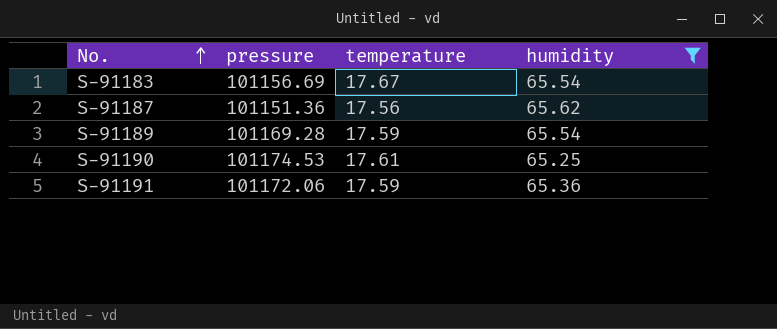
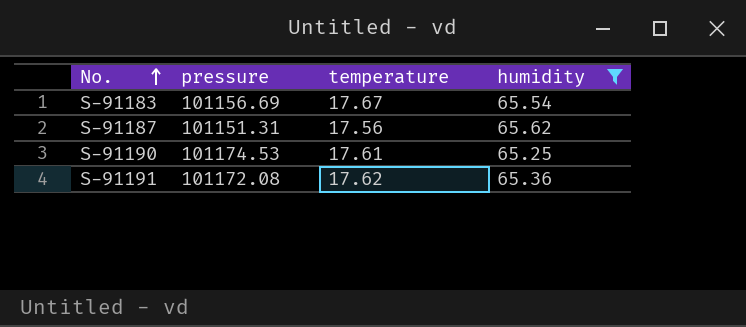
row S-91189: 101169.28 | 17.59 | 65.54 -> none
S-91187 | pressure: 101151.36 -> 101151.31
S-91191 | pressure: 101172.06 -> 101172.08
S-91191 | temperature: 17.59 -> 17.62

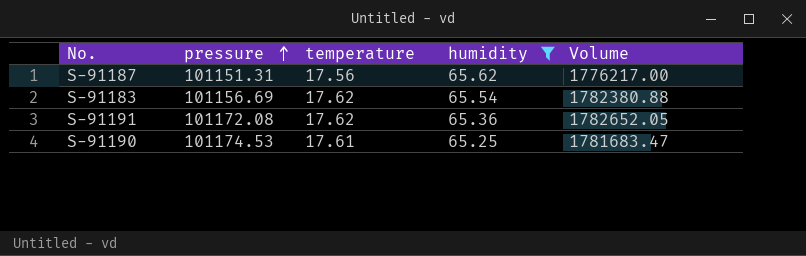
row order: No. ascending -> pressure ascending
column Volume | formula: none -> [pressure] * [temperature]
S-91183 | temperature: 17.67 -> 17.62

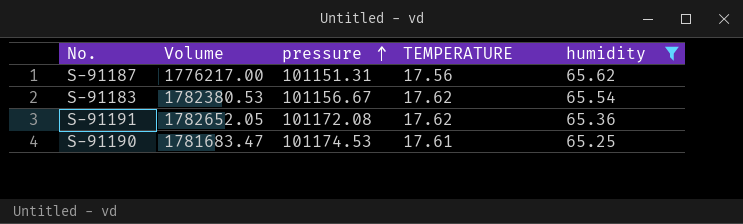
column Volume | position: 5 -> 2
column name: temperature -> TEMPERATURE
S-91183 | Volume: 1782380.88 -> 1782380.53
S-91183 | pressure: 101156.69 -> 101156.67

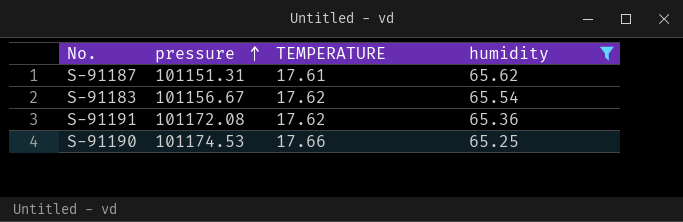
column Volume | formula: [pressure] * [TEMPERATURE] -> none
S-91187 | TEMPERATURE: 17.56 -> 17.61
S-91190 | TEMPERATURE: 17.61 -> 17.66

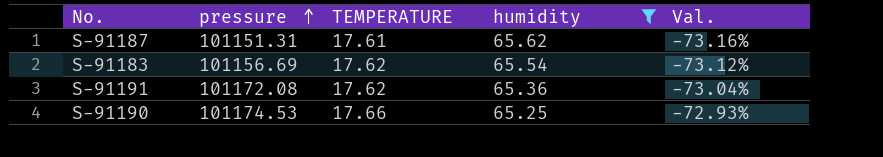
column Val. | formula: none -> ([TEMPERATURE] - [humidity]) / [humidity]
S-91183 | pressure: 101156.67 -> 101156.69

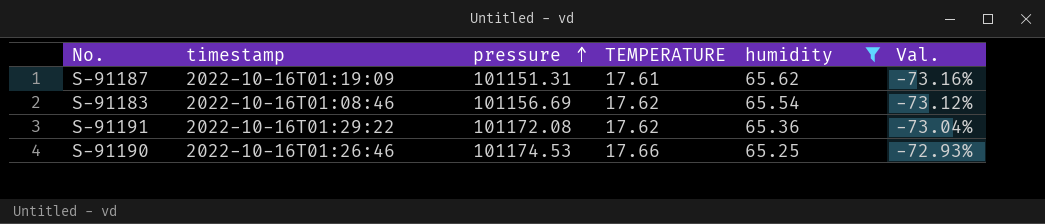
column timestamp | position: none -> 2

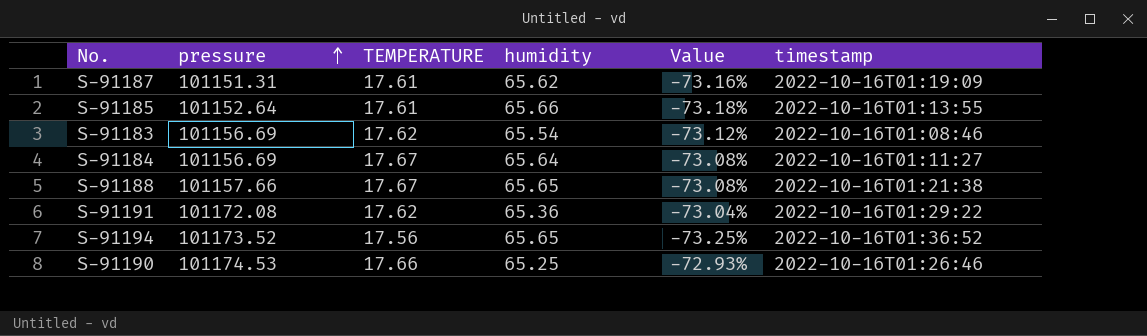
filter: humidity <= 65.62 -> none
column name: Val. -> Value
column timestamp | position: 2 -> 6

